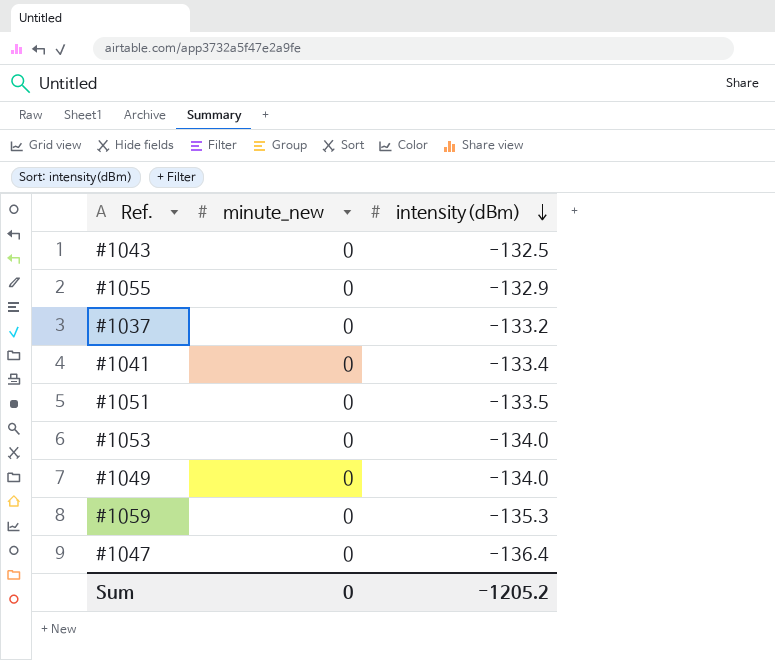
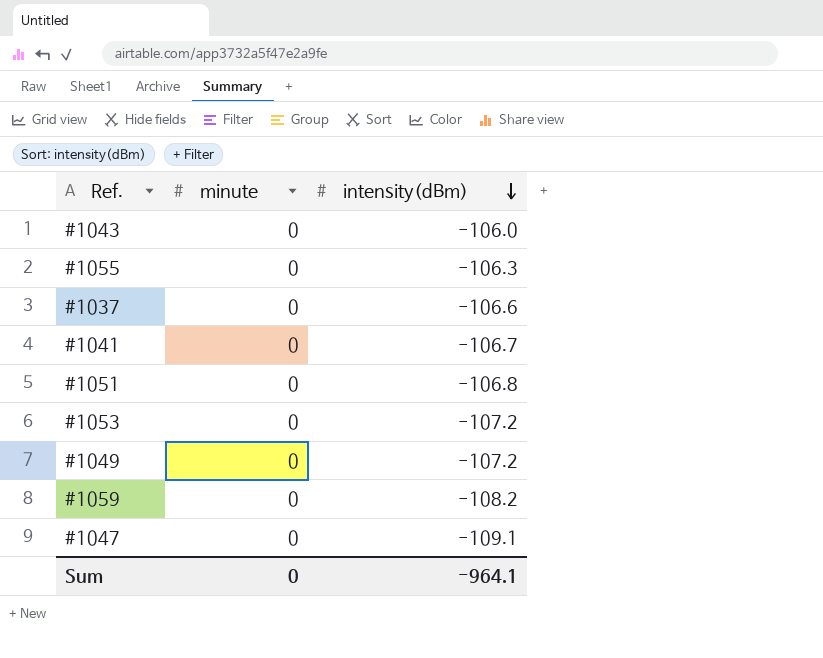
column name: minute_new -> minute
#1043 | intensity(dBm): -132.5 -> -106.0
#1055 | intensity(dBm): -132.9 -> -106.3
#1037 | intensity(dBm): -133.2 -> -106.6
#1041 | intensity(dBm): -133.4 -> -106.7
#1051 | intensity(dBm): -133.5 -> -106.8
#1053 | intensity(dBm): -134.0 -> -107.2
#1049 | intensity(dBm): -134.0 -> -107.2
#1059 | intensity(dBm): -135.3 -> -108.2
#1047 | intensity(dBm): -136.4 -> -109.1
Sum | intensity(dBm): -1205.2 -> -964.1

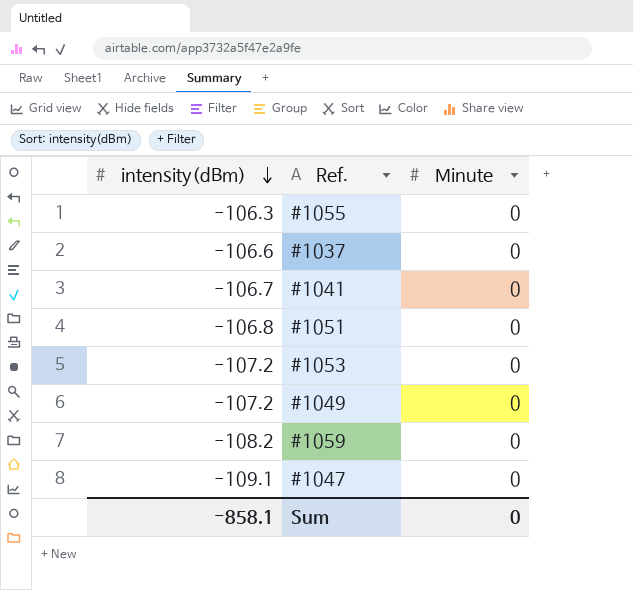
column intensity(dBm) | position: 3 -> 1
column name: minute -> Minute
row #1043: 0 | -106.0 -> none
Sum | intensity(dBm): -964.1 -> -858.1

